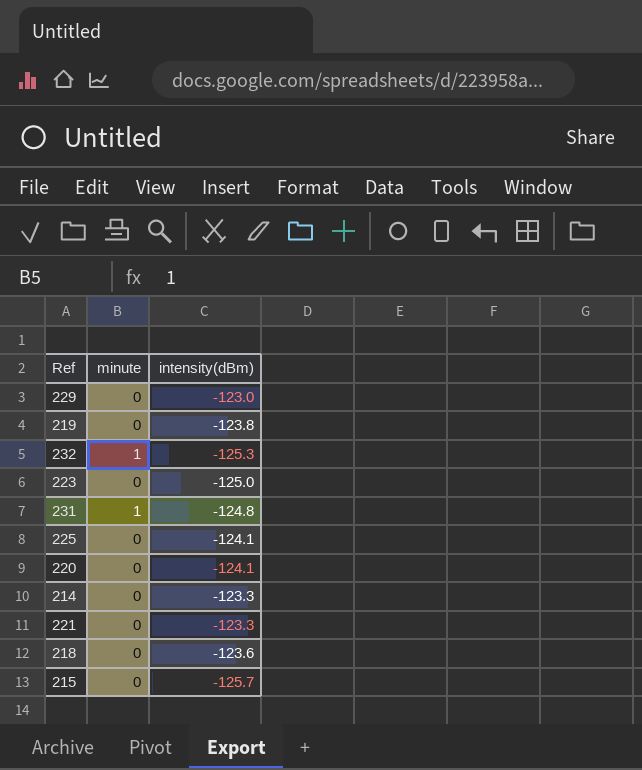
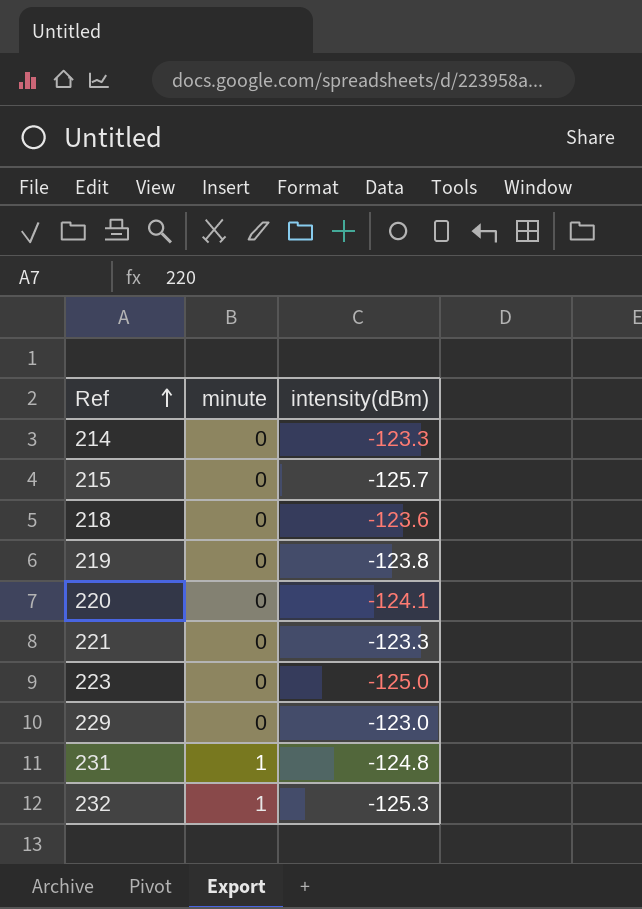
row order: none -> Ref ascending
row 225: 0 | -124.1 -> none

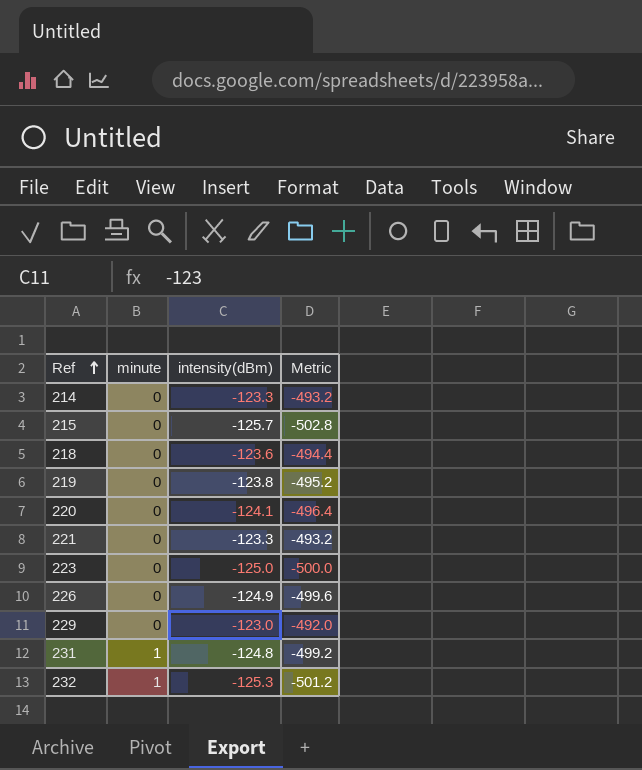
column Metric | formula: none -> [intensity(dBm)] * 4
row 226: none -> 0 | -124.9 | -499.6

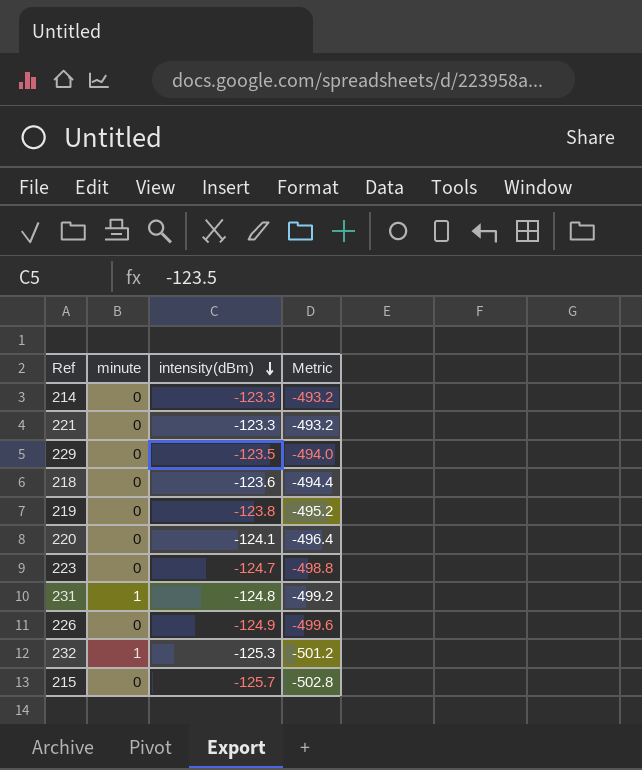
row order: Ref ascending -> intensity(dBm) descending
229 | intensity(dBm): -123.0 -> -123.5
229 | Metric: -492.0 -> -494.0
223 | intensity(dBm): -125.0 -> -124.7
223 | Metric: -500.0 -> -498.8

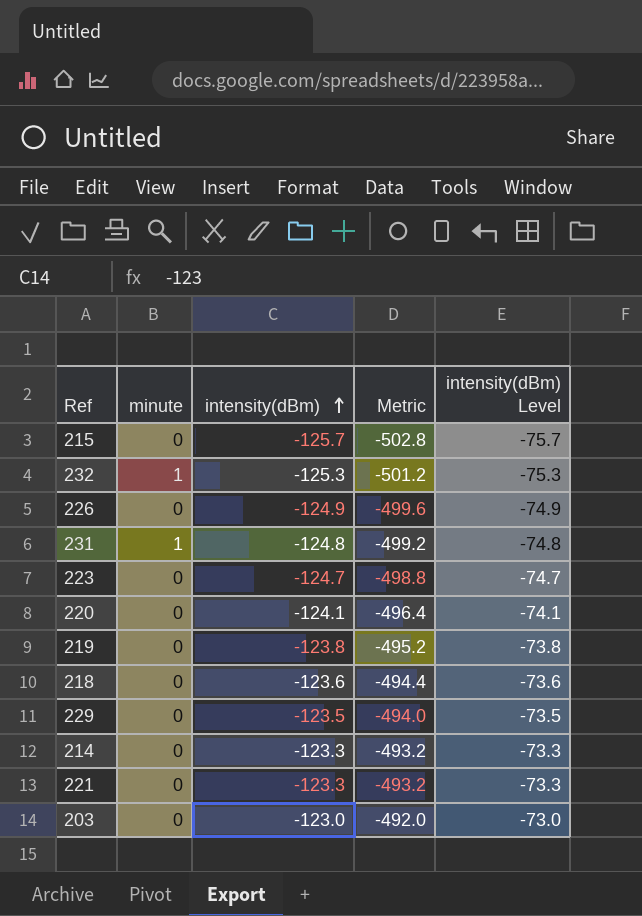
row order: intensity(dBm) descending -> intensity(dBm) ascending
column intensity(dBm) Level | formula: none -> [intensity(dBm)] + 50
row 203: none -> 0 | -123.0 | -492.0 | -73.0

